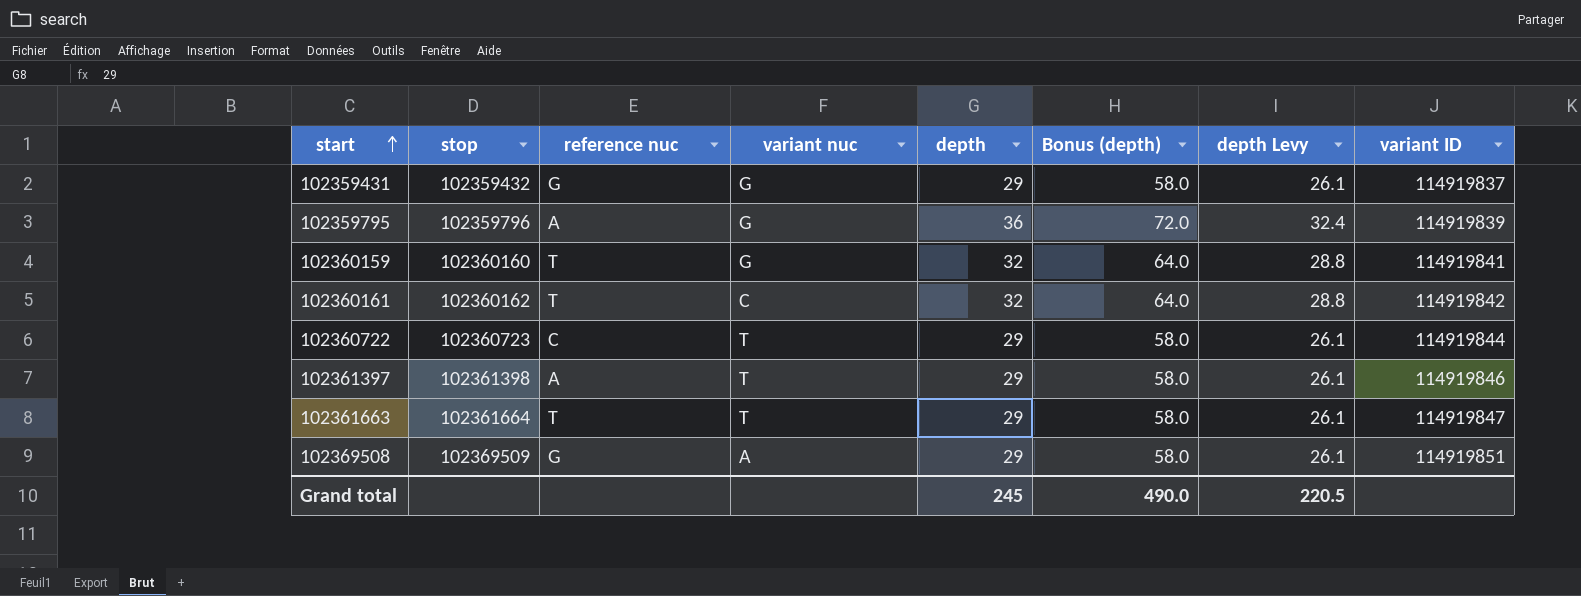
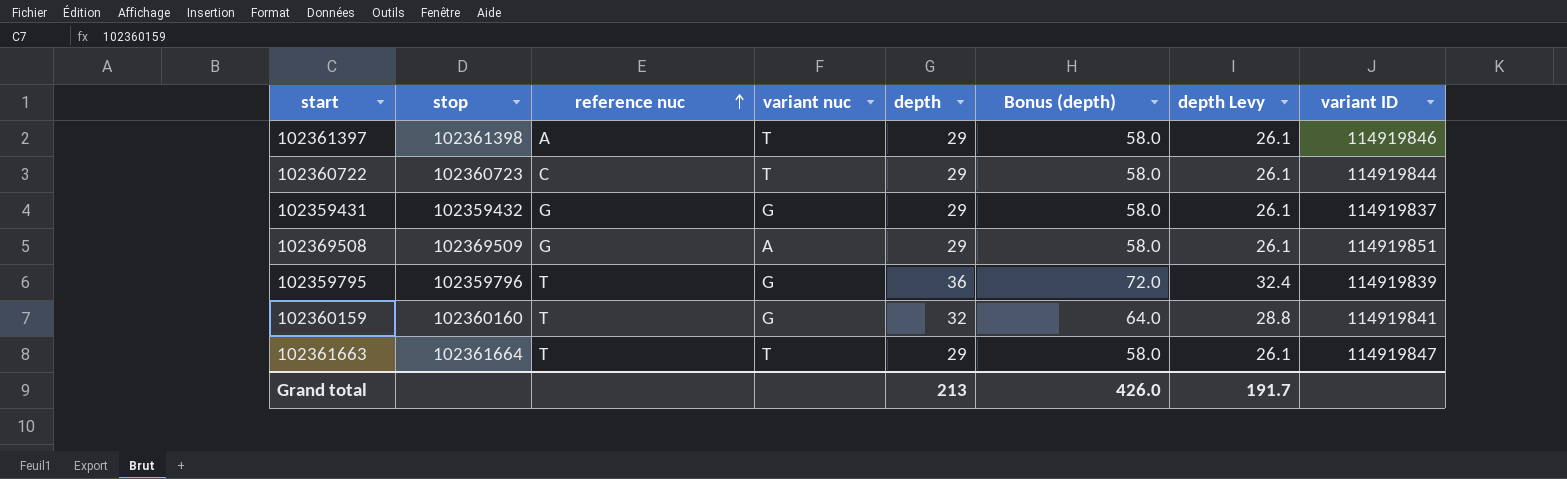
row order: start ascending -> reference nuc ascending
row 102360161: 102360162 | T | C | 32 | 64.0 | 28.8 | 114919842 -> none
102359795 | reference nuc: A -> T
Grand total | depth: 245 -> 213
Grand total | Bonus (depth): 490.0 -> 426.0
Grand total | depth Levy: 220.5 -> 191.7

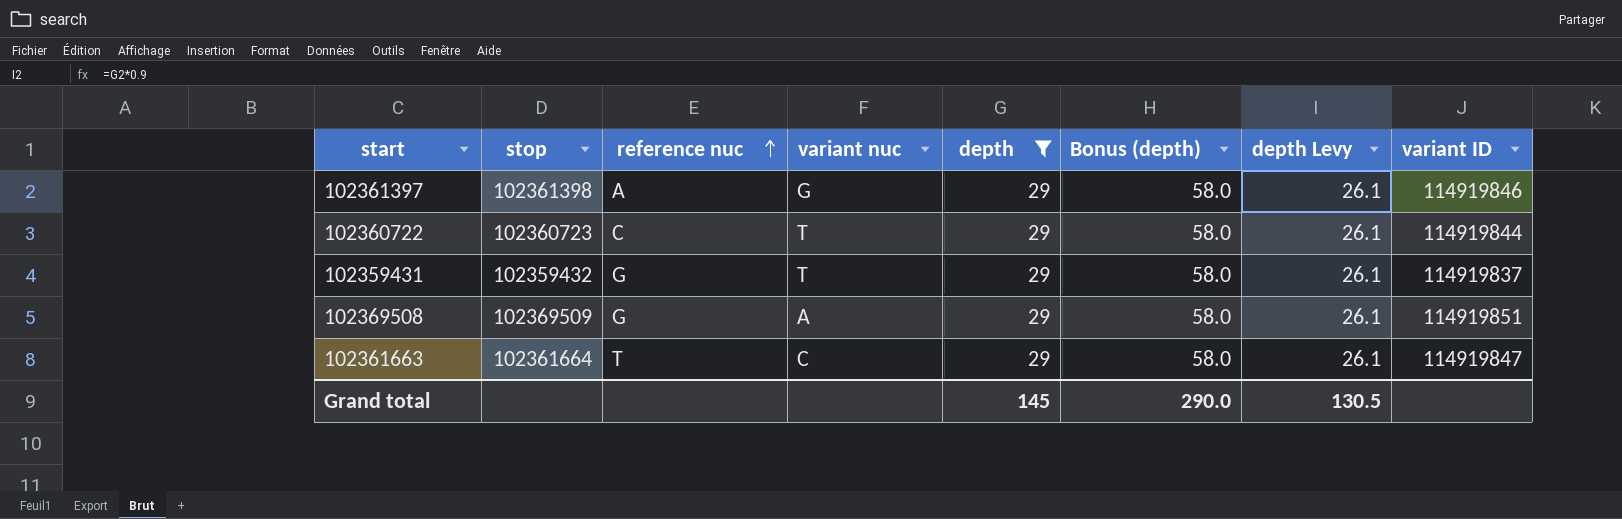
filter: none -> depth = 29
102361397 | variant nuc: T -> G
102359431 | variant nuc: G -> T
102361663 | variant nuc: T -> C
Grand total | depth: 213 -> 145
Grand total | Bonus (depth): 426.0 -> 290.0
Grand total | depth Levy: 191.7 -> 130.5

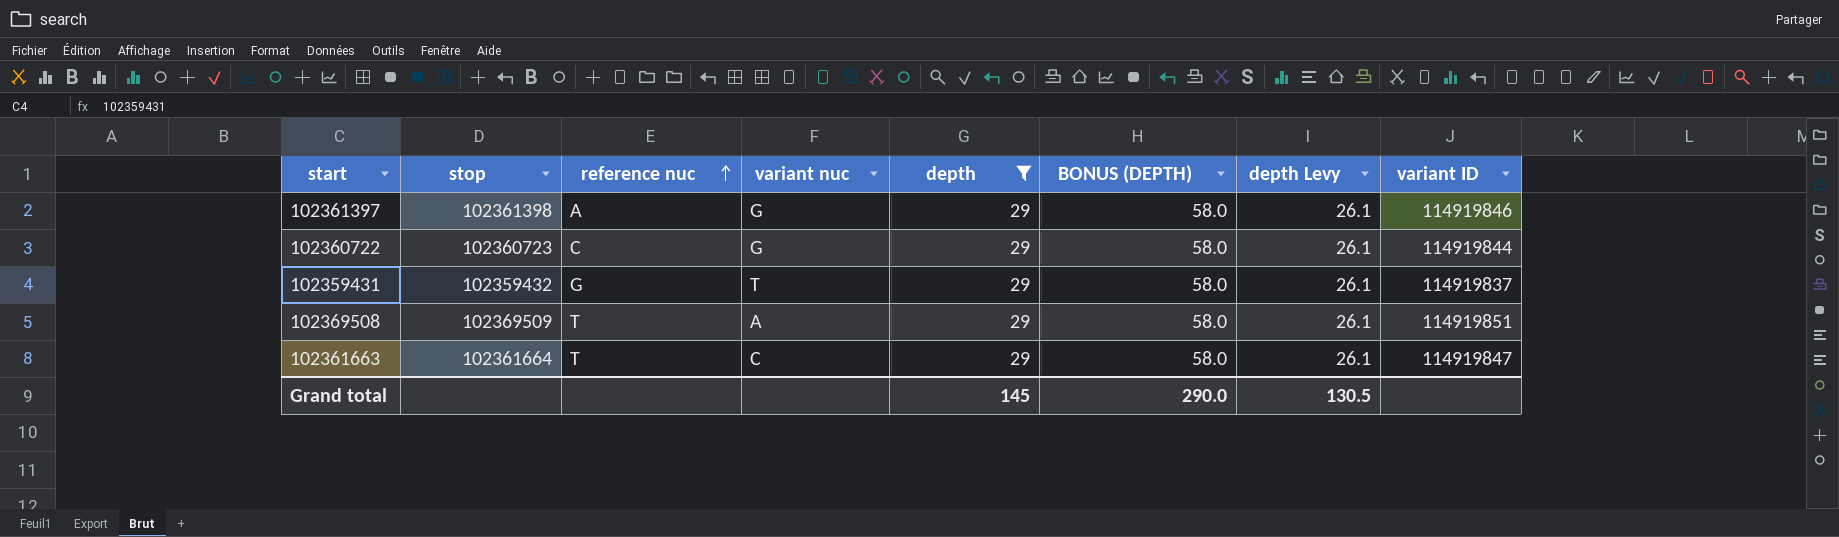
column name: Bonus (depth) -> BONUS (DEPTH)
102360722 | variant nuc: T -> G
102369508 | reference nuc: G -> T

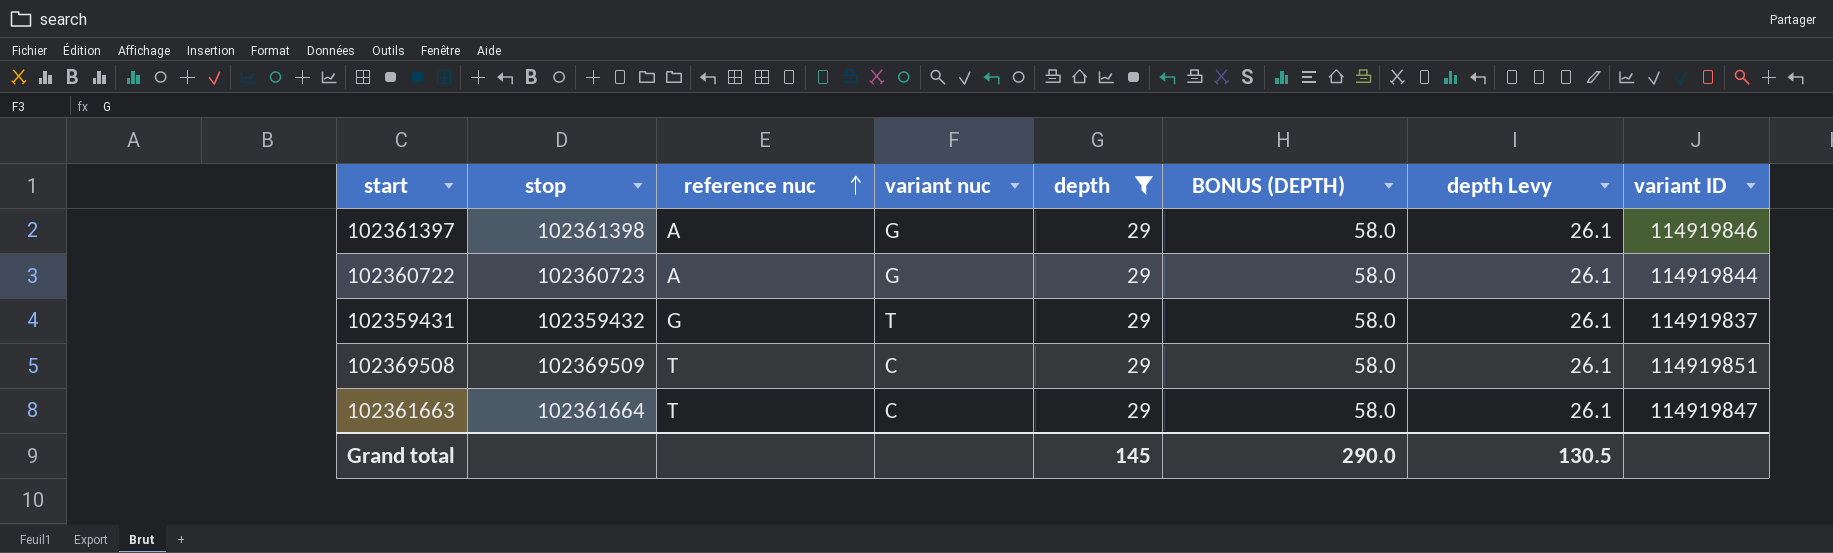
102360722 | reference nuc: C -> A
102369508 | variant nuc: A -> C

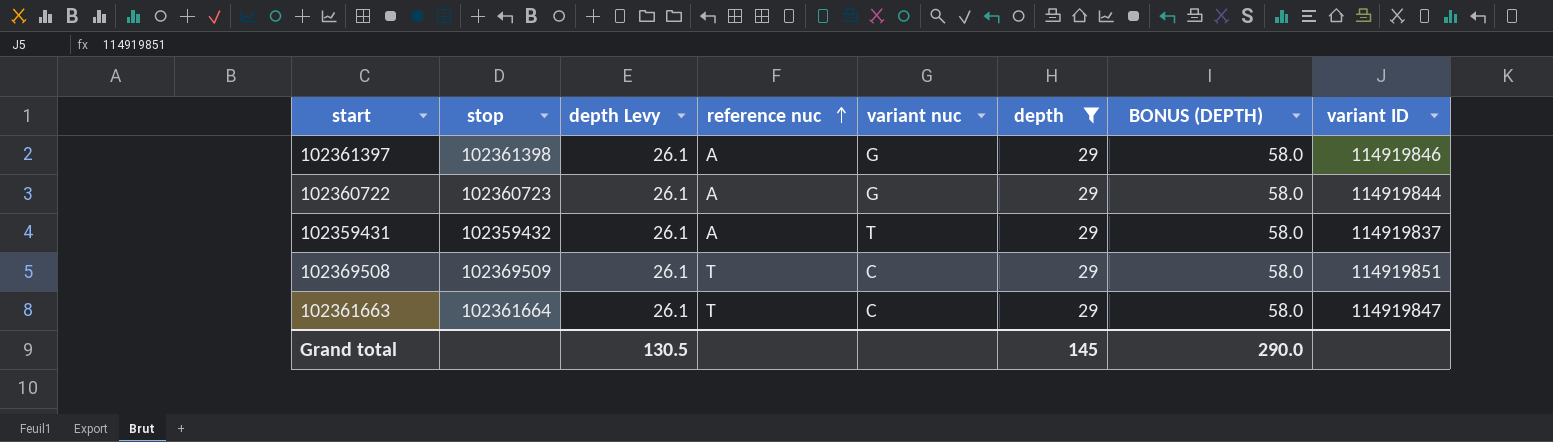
column depth Levy | position: 7 -> 3
102359431 | reference nuc: G -> A

